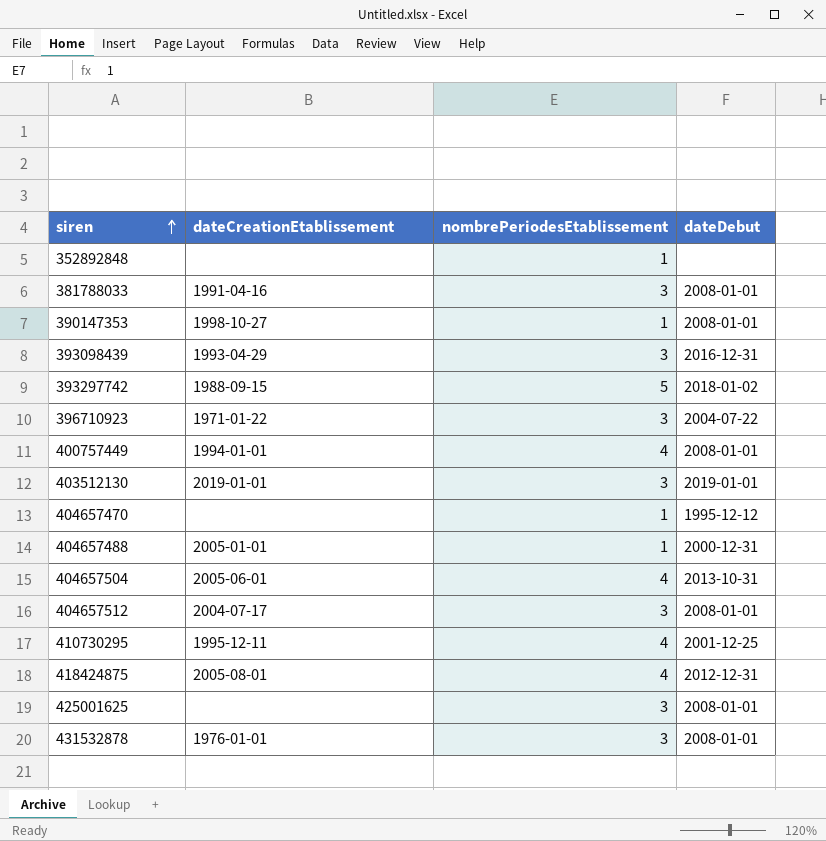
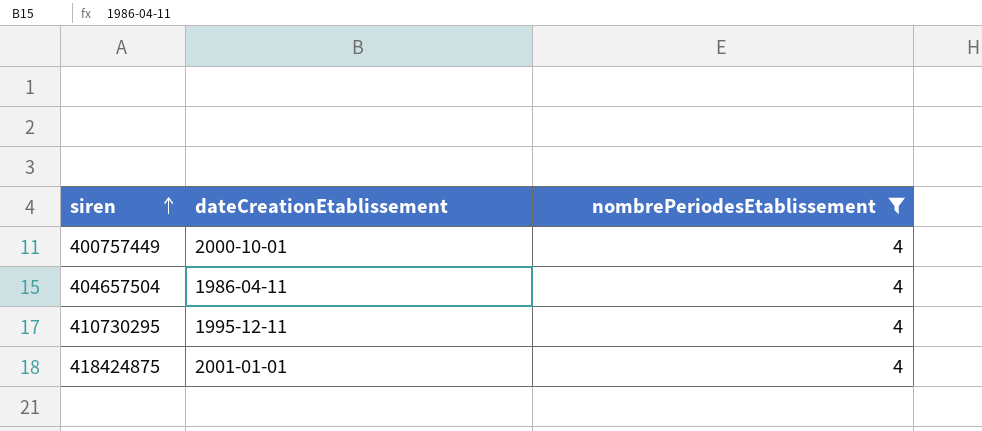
filter: none -> nombrePeriodesEtablissement = 4
column dateDebut | position: 4 -> none
400757449 | dateCreationEtablissement: 1994-01-01 -> 2000-10-01
404657504 | dateCreationEtablissement: 2005-06-01 -> 1986-04-11
418424875 | dateCreationEtablissement: 2005-08-01 -> 2001-01-01

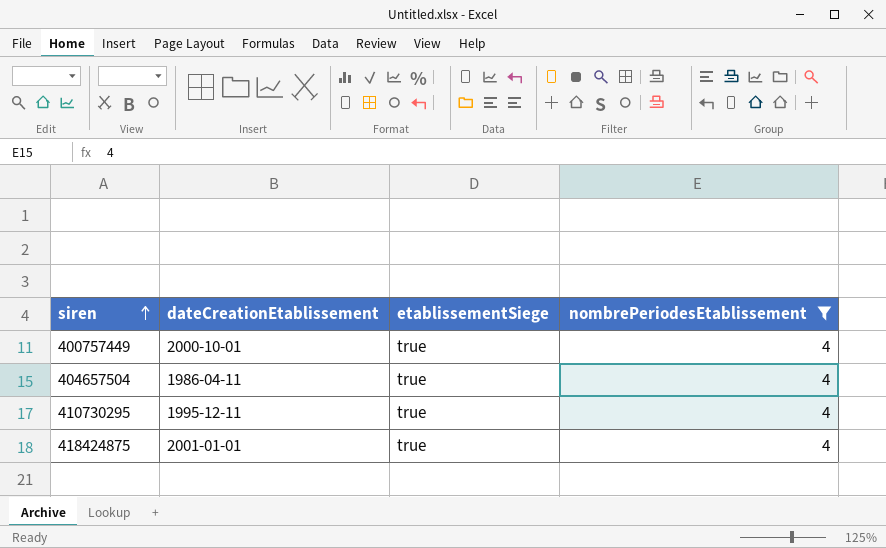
column etablissementSiege | position: none -> 3

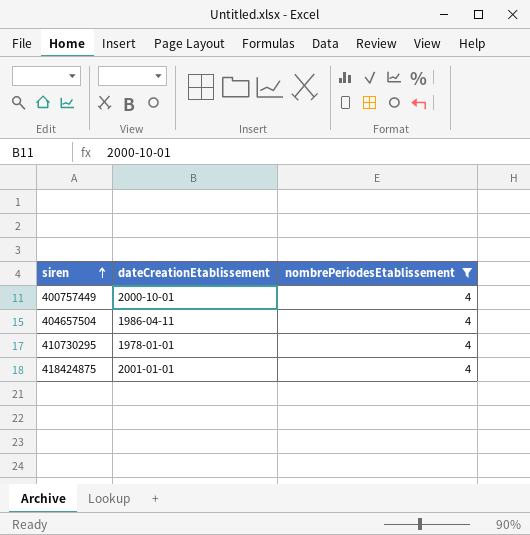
column etablissementSiege | position: 3 -> none
410730295 | dateCreationEtablissement: 1995-12-11 -> 1978-01-01

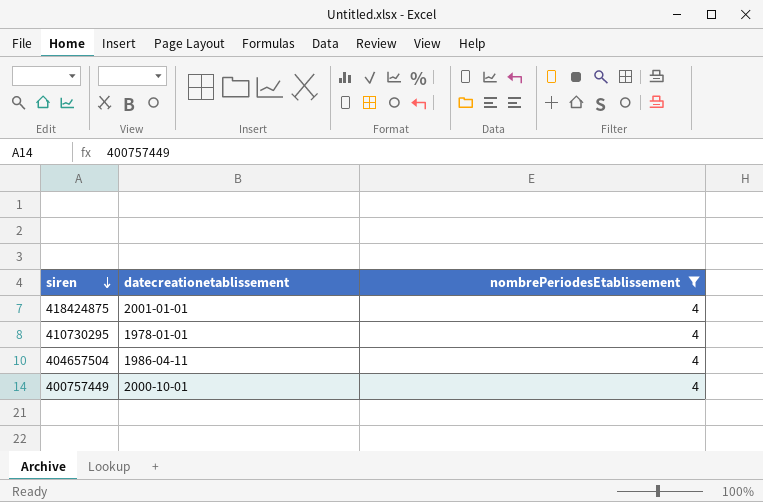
row order: siren ascending -> siren descending
column name: dateCreationEtablissement -> datecreationetablissement

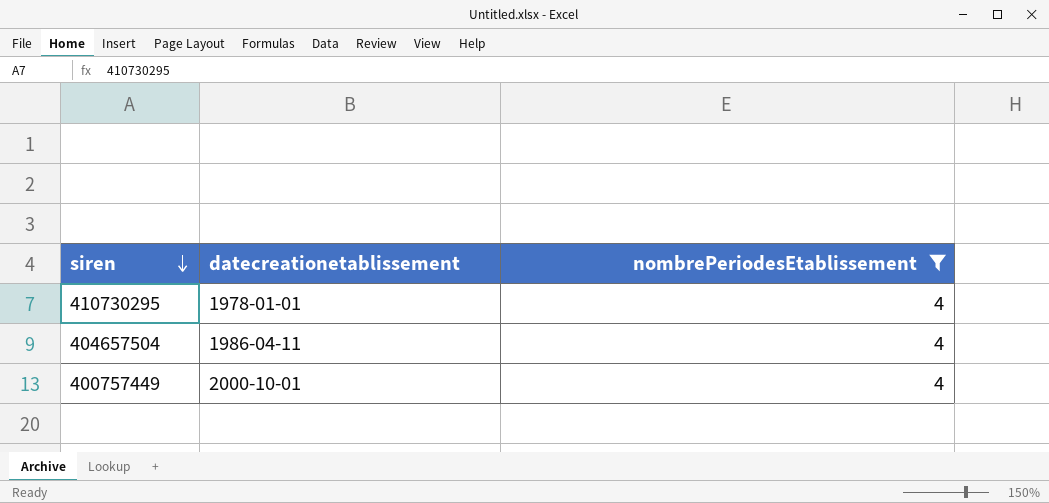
row 418424875: 2001-01-01 | 4 -> none

